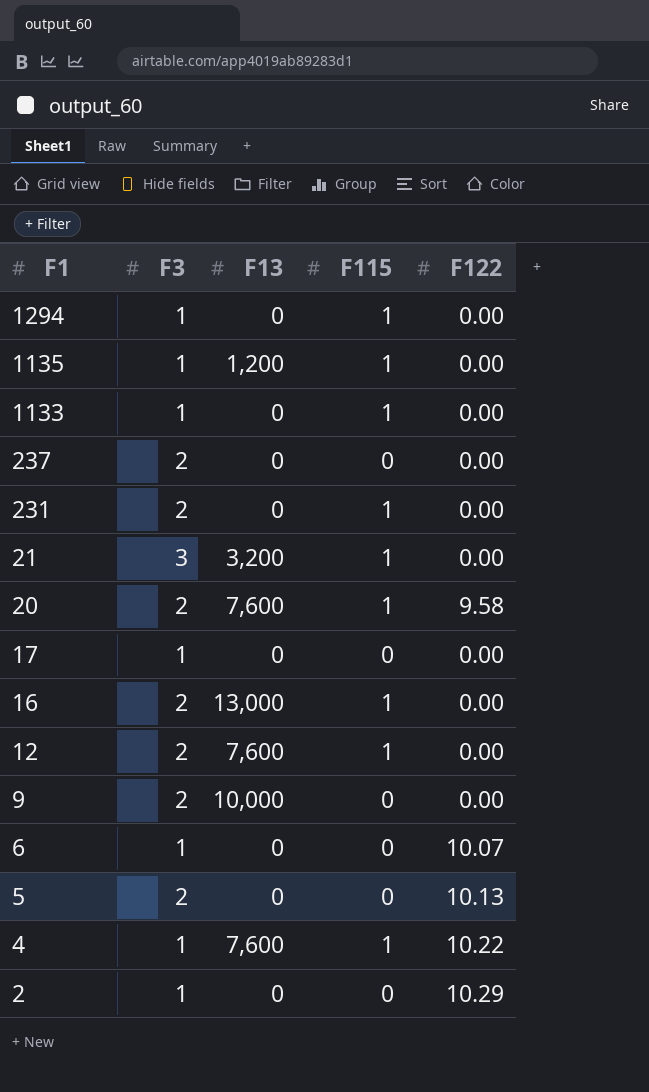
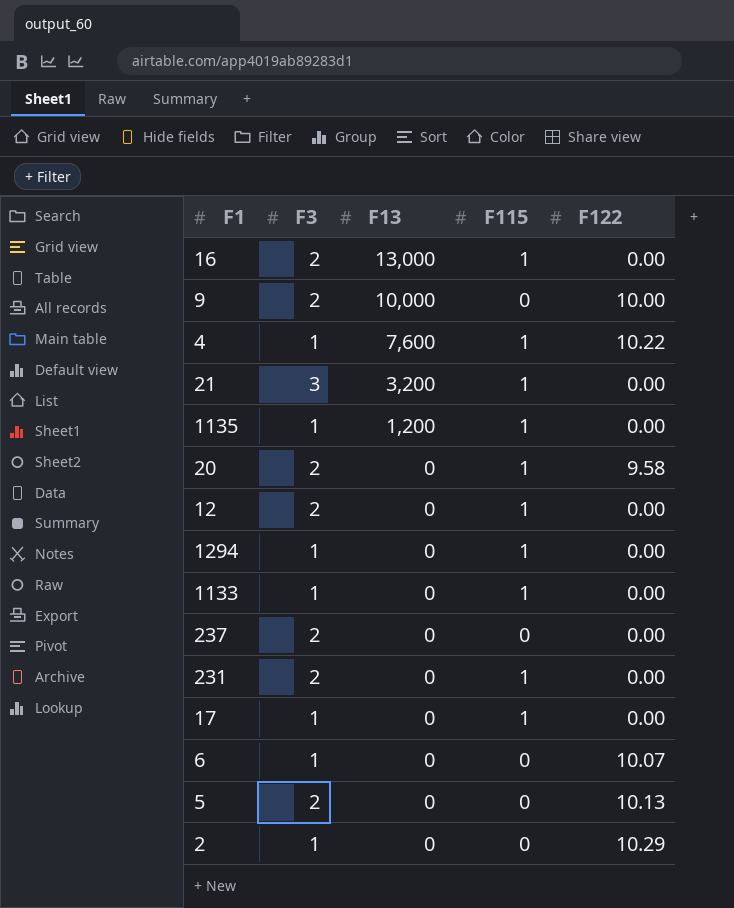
row order: F1 descending -> F13 descending
9 | F122: 0.00 -> 10.00
20 | F13: 7,600 -> 0
12 | F13: 7,600 -> 0
17 | F115: 0 -> 1

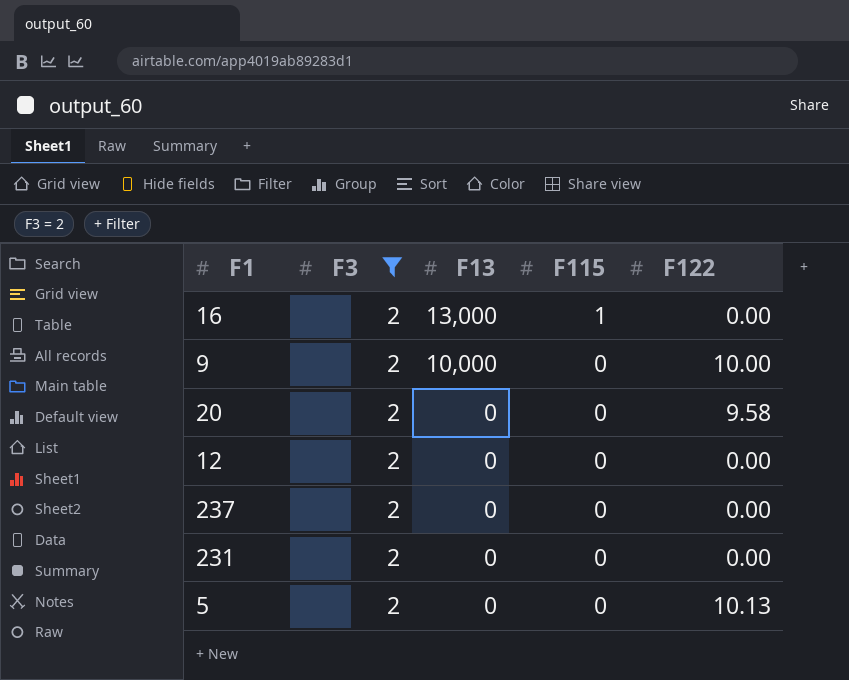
filter: none -> F3 = 2
20 | F115: 1 -> 0
12 | F115: 1 -> 0
231 | F115: 1 -> 0

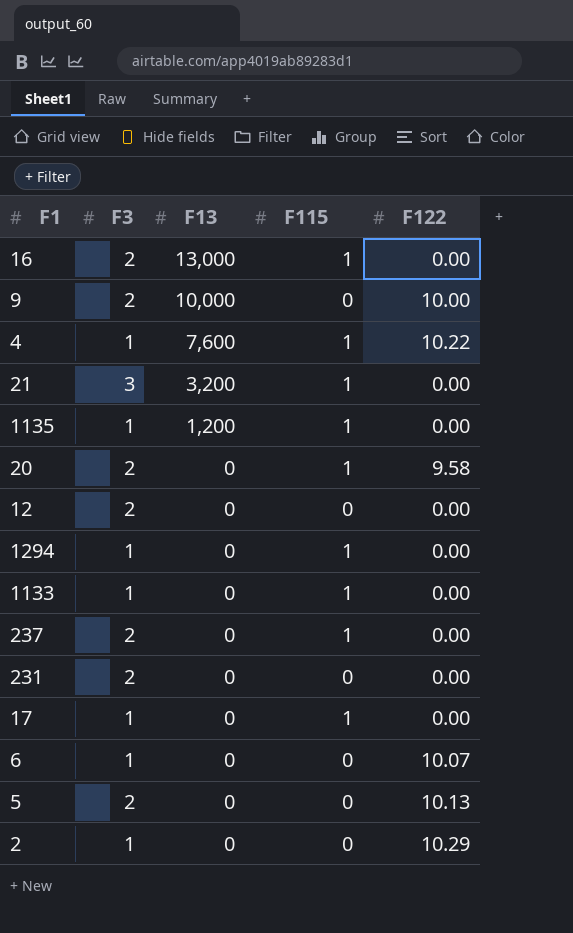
filter: F3 = 2 -> none
20 | F115: 0 -> 1
237 | F115: 0 -> 1

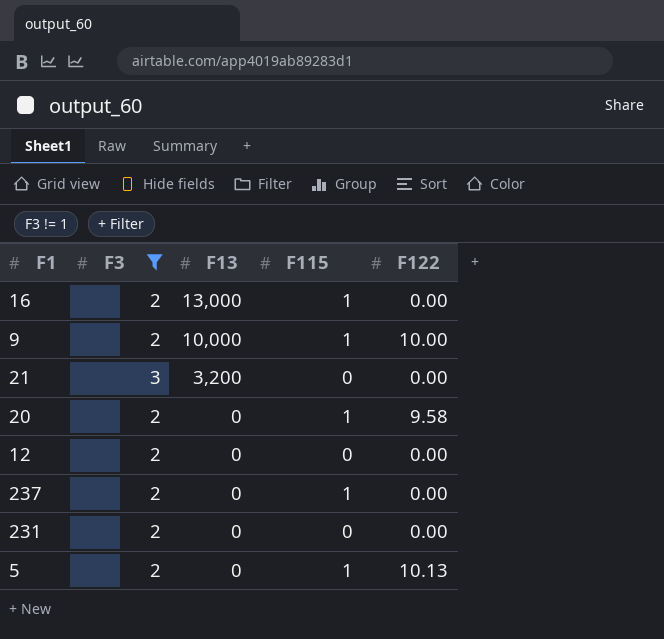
filter: none -> F3 != 1
9 | F115: 0 -> 1
21 | F115: 1 -> 0
5 | F115: 0 -> 1

